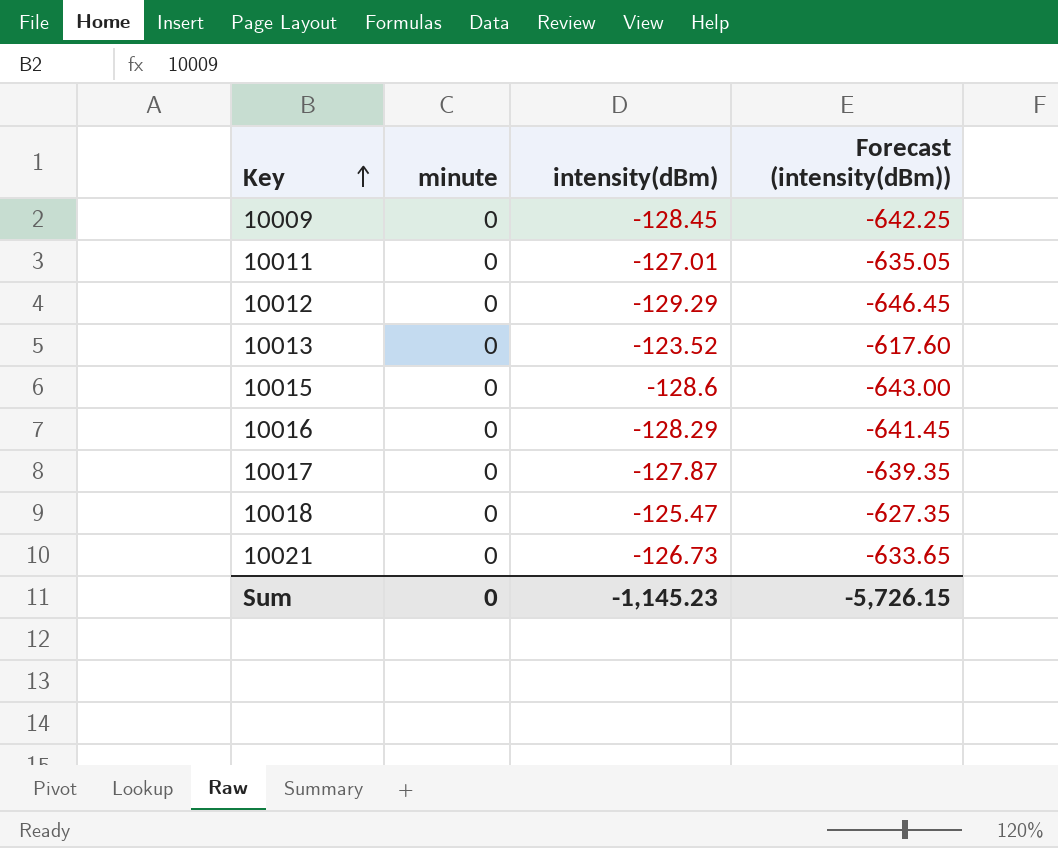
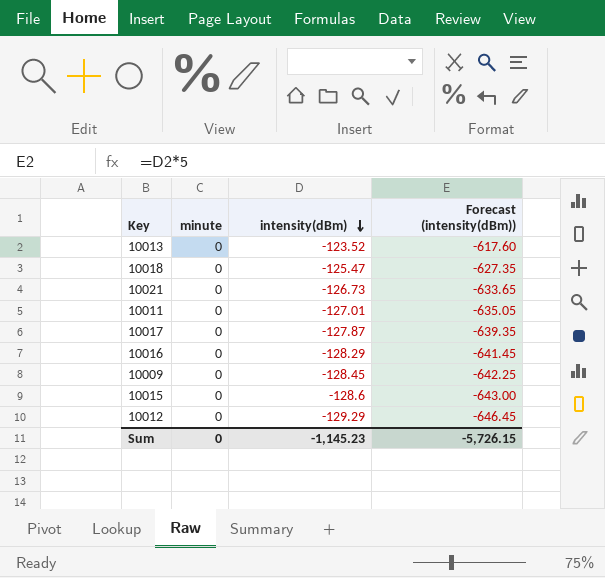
row order: Key ascending -> intensity(dBm) descending

